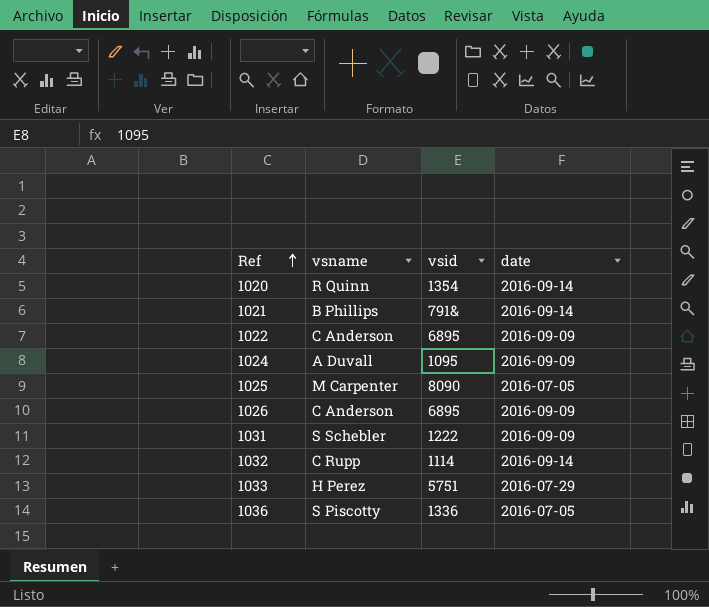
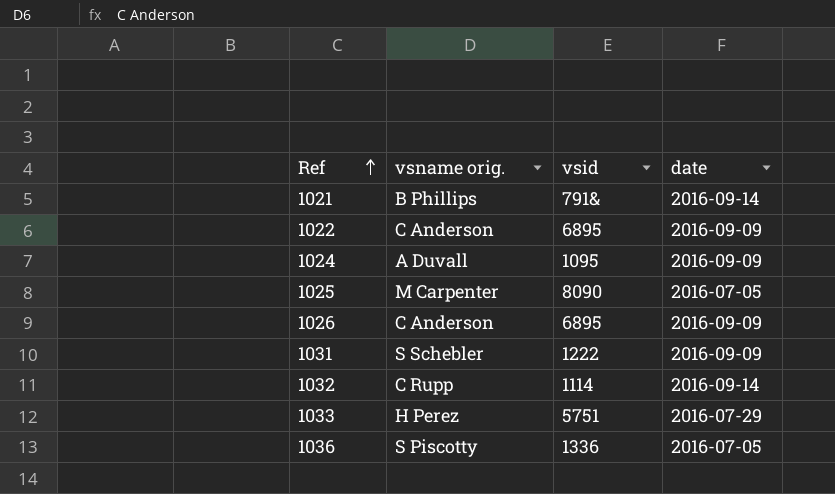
column name: vsname -> vsname orig.
row 1020: R Quinn | 1354 | 2016-09-14 -> none

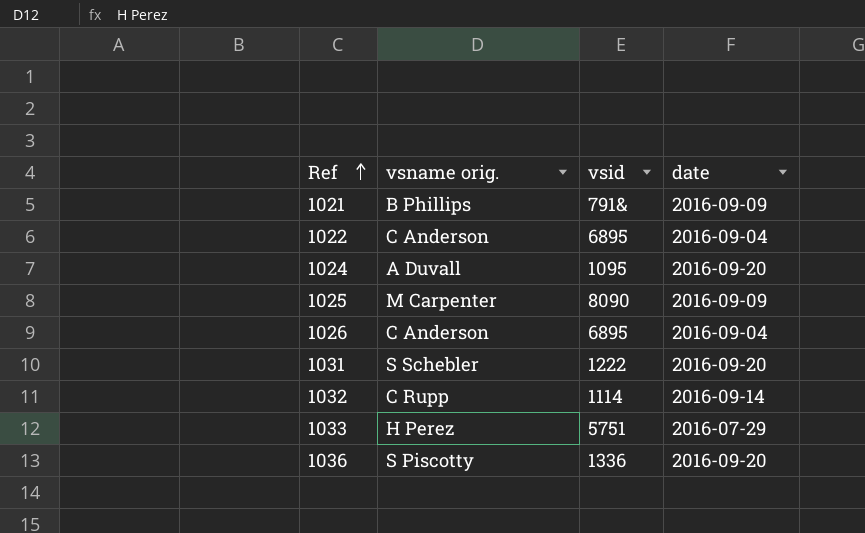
1021 | date: 2016-09-14 -> 2016-09-09
1022 | date: 2016-09-09 -> 2016-09-04
1024 | date: 2016-09-09 -> 2016-09-20
1025 | date: 2016-07-05 -> 2016-09-09
1026 | date: 2016-09-09 -> 2016-09-04
1031 | date: 2016-09-09 -> 2016-09-20
1036 | date: 2016-07-05 -> 2016-09-20

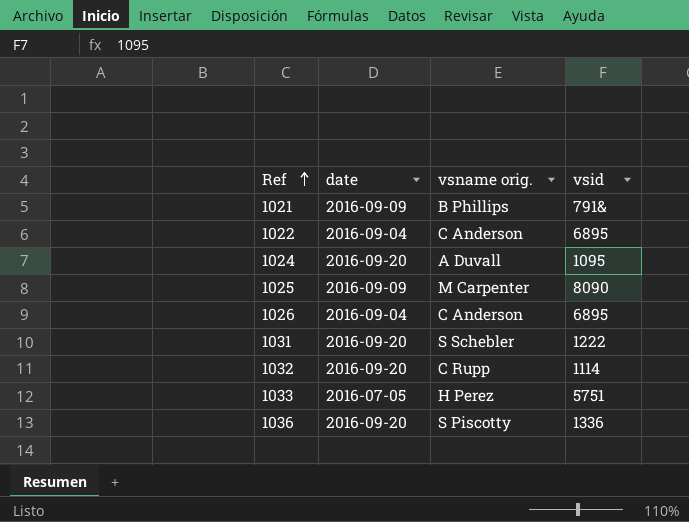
column date | position: 4 -> 2
1032 | date: 2016-09-14 -> 2016-09-20
1033 | date: 2016-07-29 -> 2016-07-05

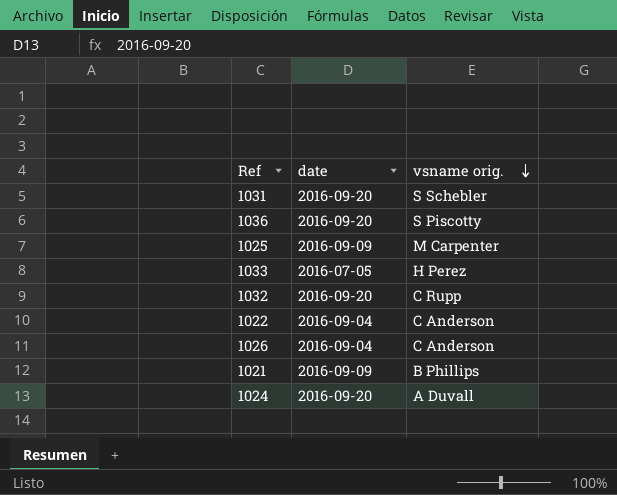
row order: Ref ascending -> vsname orig. descending
column vsid | position: 4 -> none

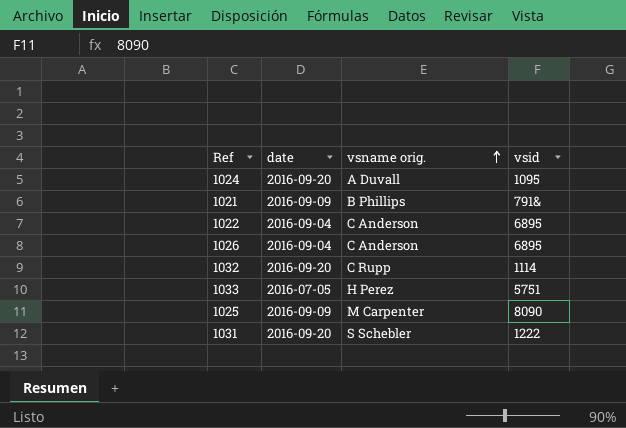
row order: vsname orig. descending -> vsname orig. ascending
column vsid | position: none -> 4
row 1036: 2016-09-20 | S Piscotty -> none

